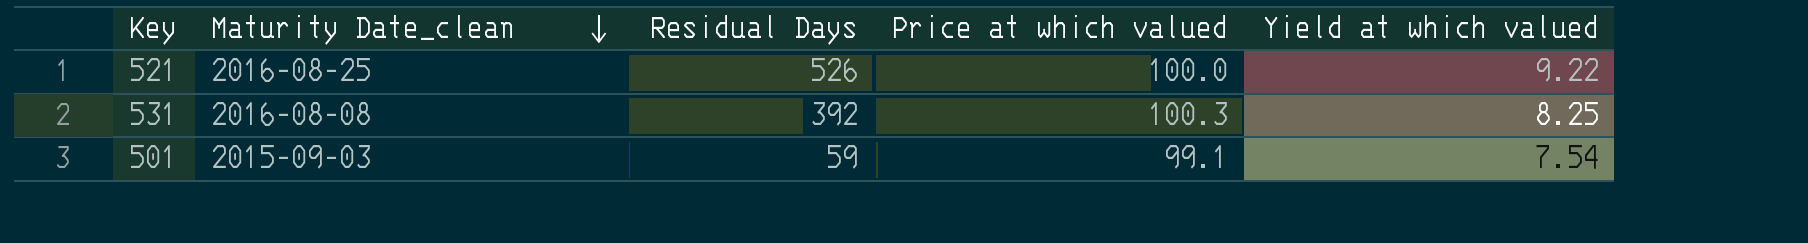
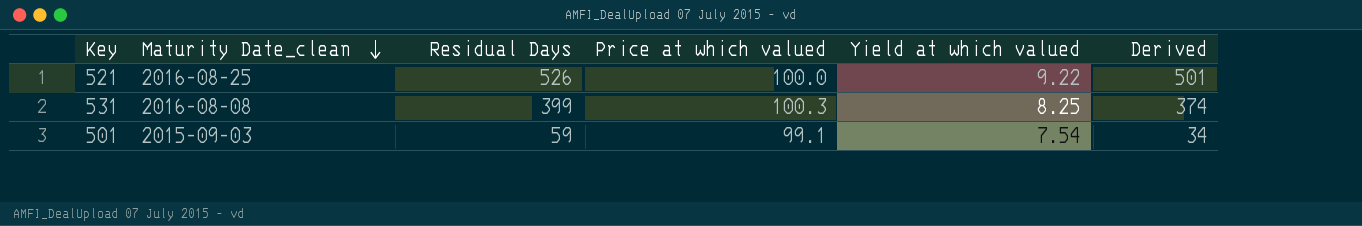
column Derived | formula: none -> [Residual Days] - 25
531 | Residual Days: 392 -> 399

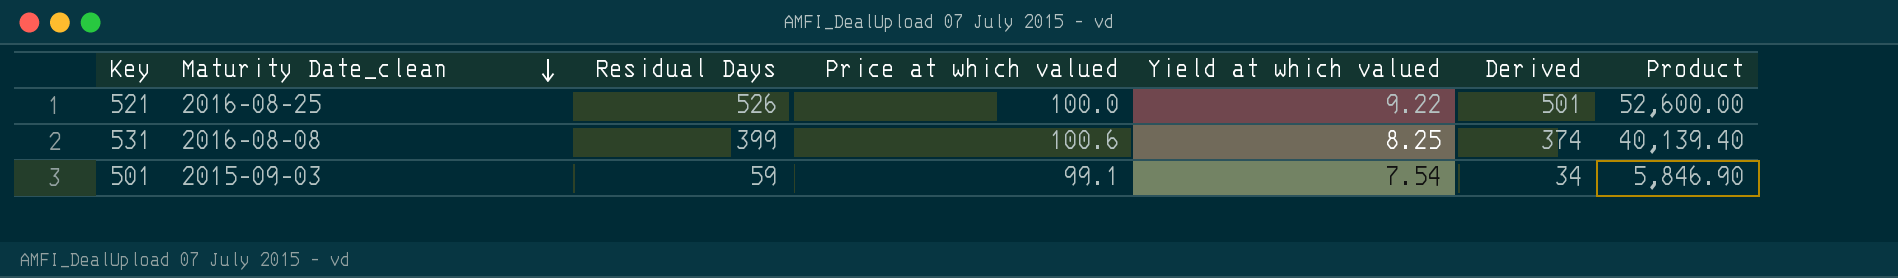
column Product | formula: none -> [Residual Days] * [Price at which valued]
531 | Price at which valued: 100.3 -> 100.6

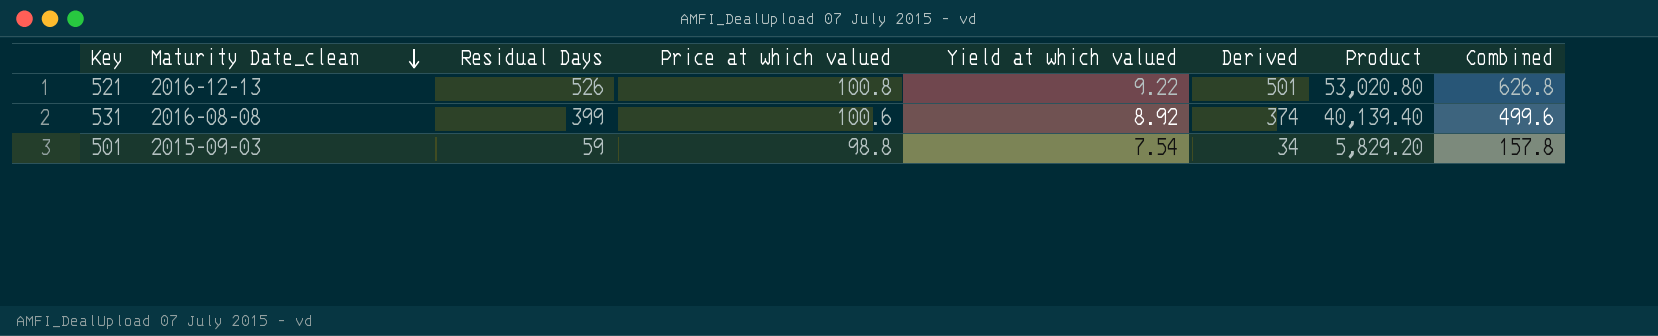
column Combined | formula: none -> [Residual Days] + [Price at which valued]
521 | Maturity Date_clean: 2016-08-25 -> 2016-12-13
521 | Price at which valued: 100.0 -> 100.8
521 | Product: 52,600.00 -> 53,020.80
531 | Yield at which valued: 8.25 -> 8.92
501 | Price at which valued: 99.1 -> 98.8
501 | Product: 5,846.90 -> 5,829.20

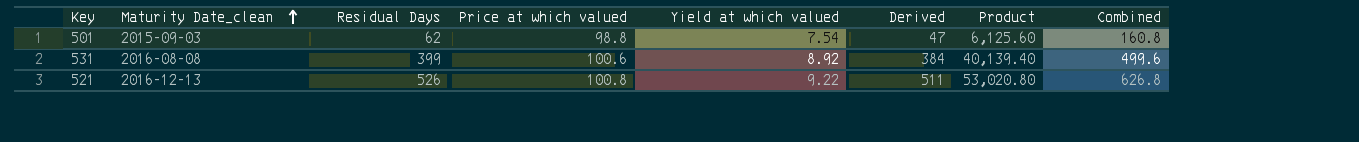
row order: Maturity Date_clean descending -> Maturity Date_clean ascending
column Derived | formula: [Residual Days] - 25 -> [Residual Days] - 15
501 | Residual Days: 59 -> 62
501 | Product: 5,829.20 -> 6,125.60
501 | Combined: 157.8 -> 160.8

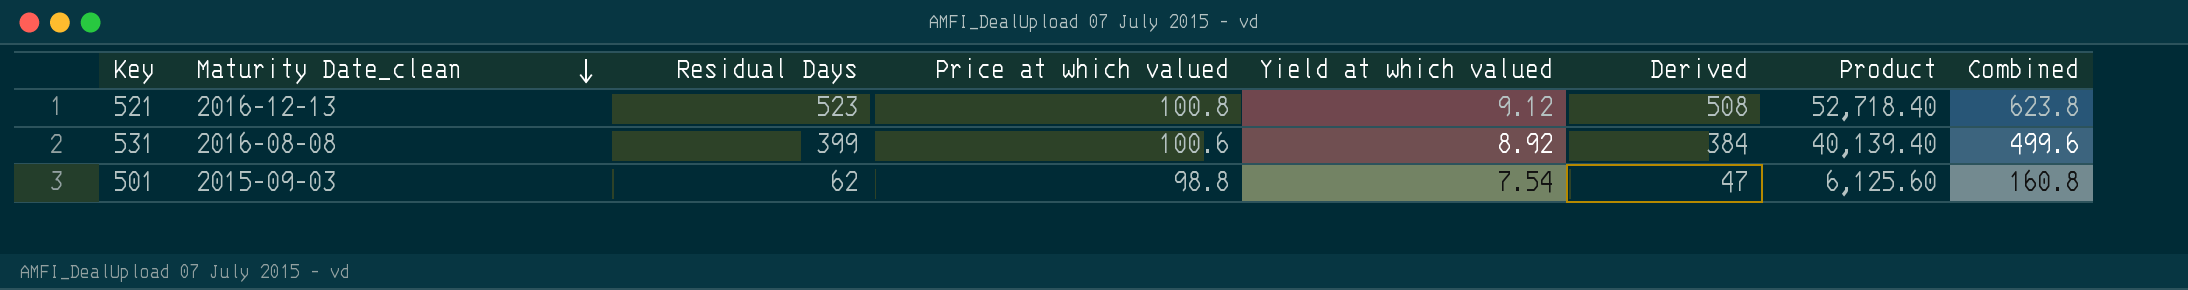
row order: Maturity Date_clean ascending -> Maturity Date_clean descending
521 | Residual Days: 526 -> 523
521 | Yield at which valued: 9.22 -> 9.12
521 | Derived: 511 -> 508
521 | Product: 53,020.80 -> 52,718.40
521 | Combined: 626.8 -> 623.8

